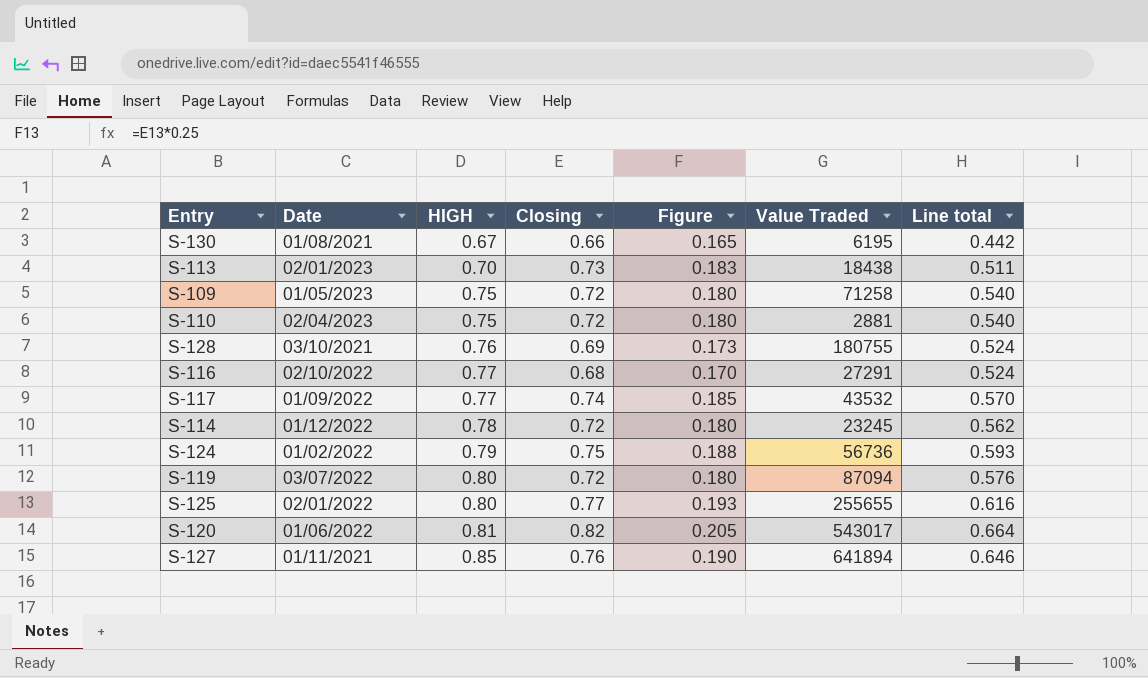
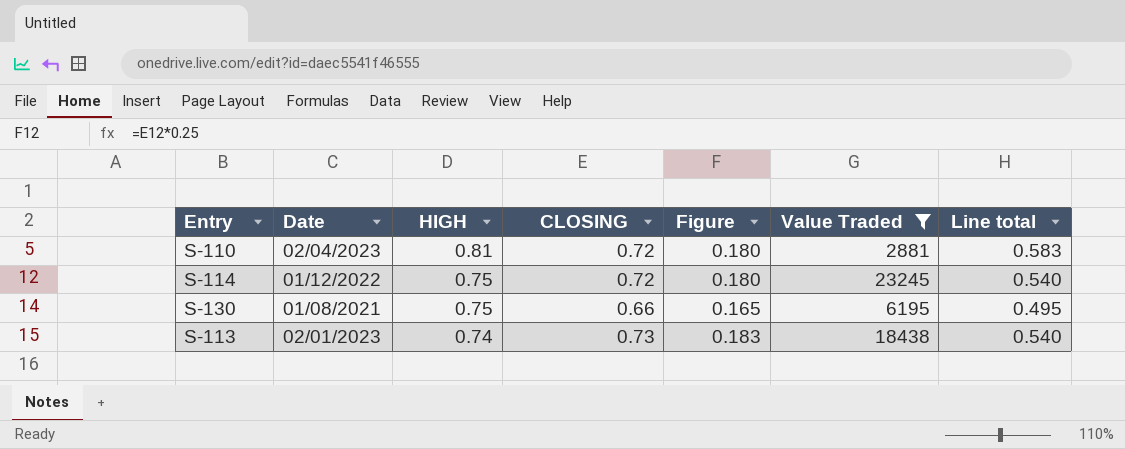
filter: none -> Value Traded <= 23245
row order: HIGH ascending -> HIGH descending
column name: Closing -> CLOSING
S-110 | HIGH: 0.75 -> 0.81
S-110 | Line total: 0.540 -> 0.583
S-114 | HIGH: 0.78 -> 0.75
S-114 | Line total: 0.562 -> 0.540
S-130 | HIGH: 0.67 -> 0.75
S-130 | Line total: 0.442 -> 0.495
S-113 | HIGH: 0.70 -> 0.74
S-113 | Line total: 0.511 -> 0.540

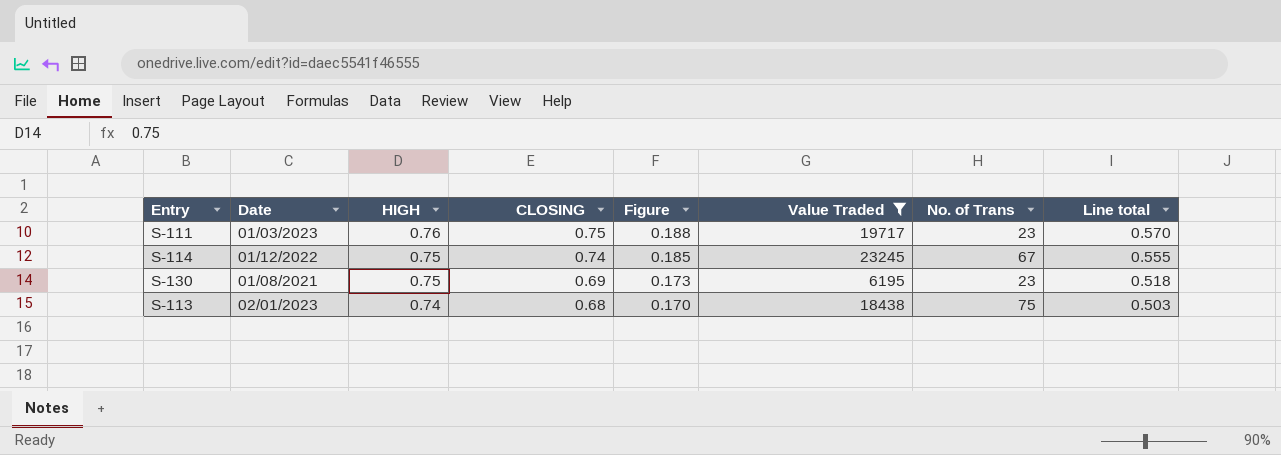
column No. of Trans | position: none -> 7
row S-110: 02/04/2023 | 0.81 | 0.72 | 0.180 | 2881 | 0.583 -> none
row S-111: none -> 01/03/2023 | 0.76 | 0.75 | 0.188 | 19717 | 23 | 0.570
S-114 | CLOSING: 0.72 -> 0.74
S-114 | Figure: 0.180 -> 0.185
S-114 | Line total: 0.540 -> 0.555
S-130 | CLOSING: 0.66 -> 0.69
S-130 | Figure: 0.165 -> 0.173
S-130 | Line total: 0.495 -> 0.518
S-113 | CLOSING: 0.73 -> 0.68
S-113 | Figure: 0.183 -> 0.170
S-113 | Line total: 0.540 -> 0.503

